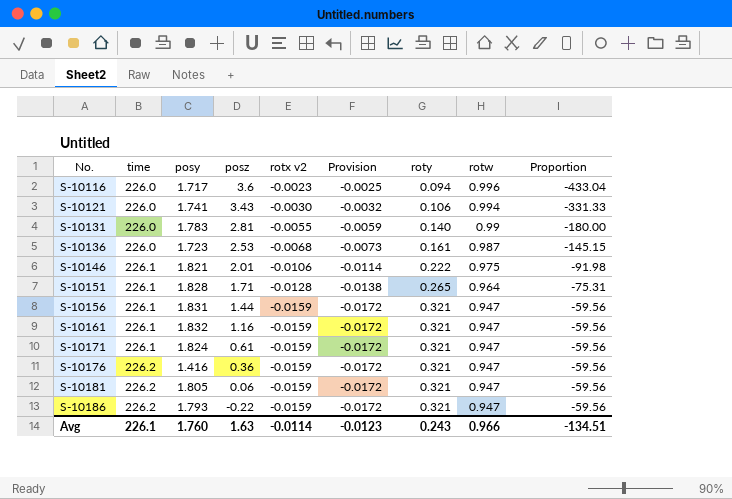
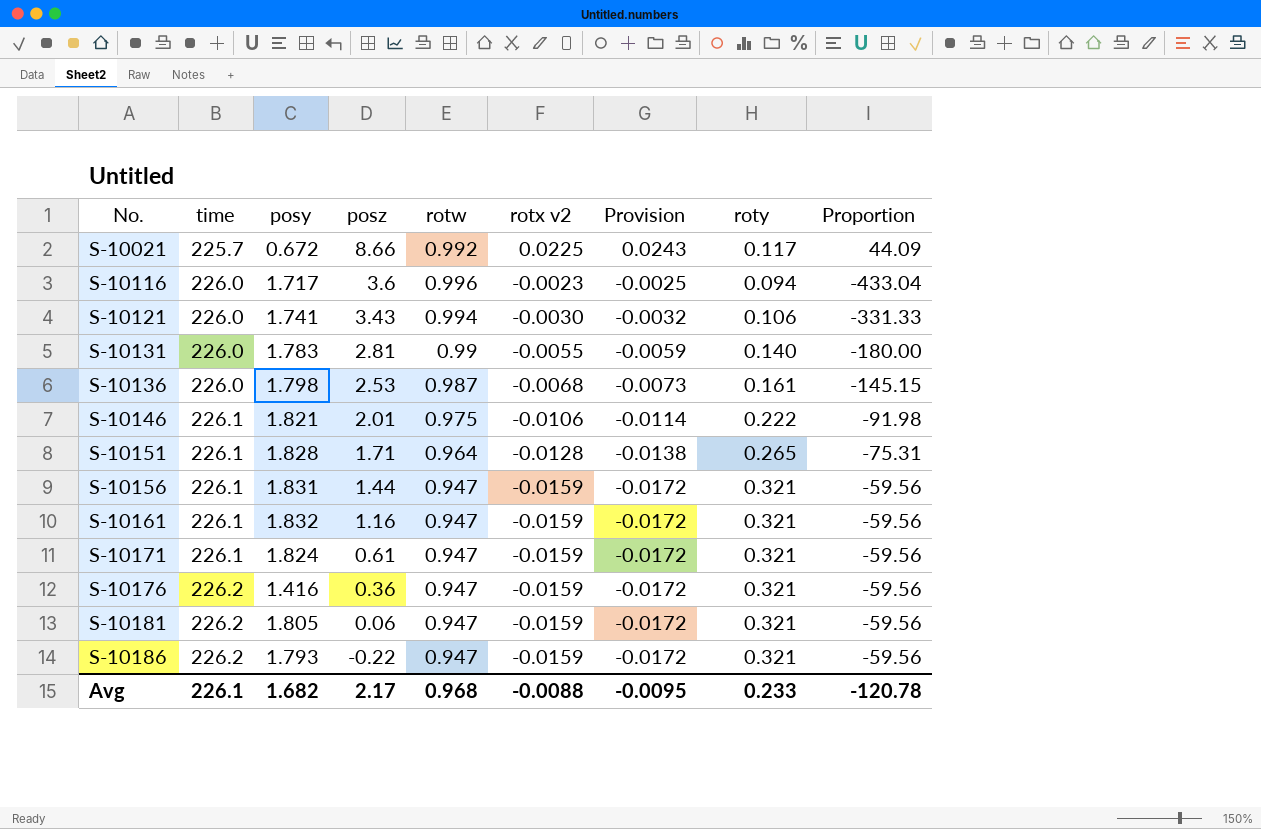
column rotw | position: 8 -> 5
row S-10021: none -> 225.7 | 0.672 | 8.66 | 0.992 | 0.0225 | 0.0243 | 0.117 | 44.09
S-10136 | posy: 1.723 -> 1.798
Avg | posy: 1.760 -> 1.682
Avg | posz: 1.63 -> 2.17
Avg | rotw: 0.966 -> 0.968
Avg | rotx v2: -0.0114 -> -0.0088
Avg | Provision: -0.0123 -> -0.0095
Avg | roty: 0.243 -> 0.233
Avg | Proportion: -134.51 -> -120.78

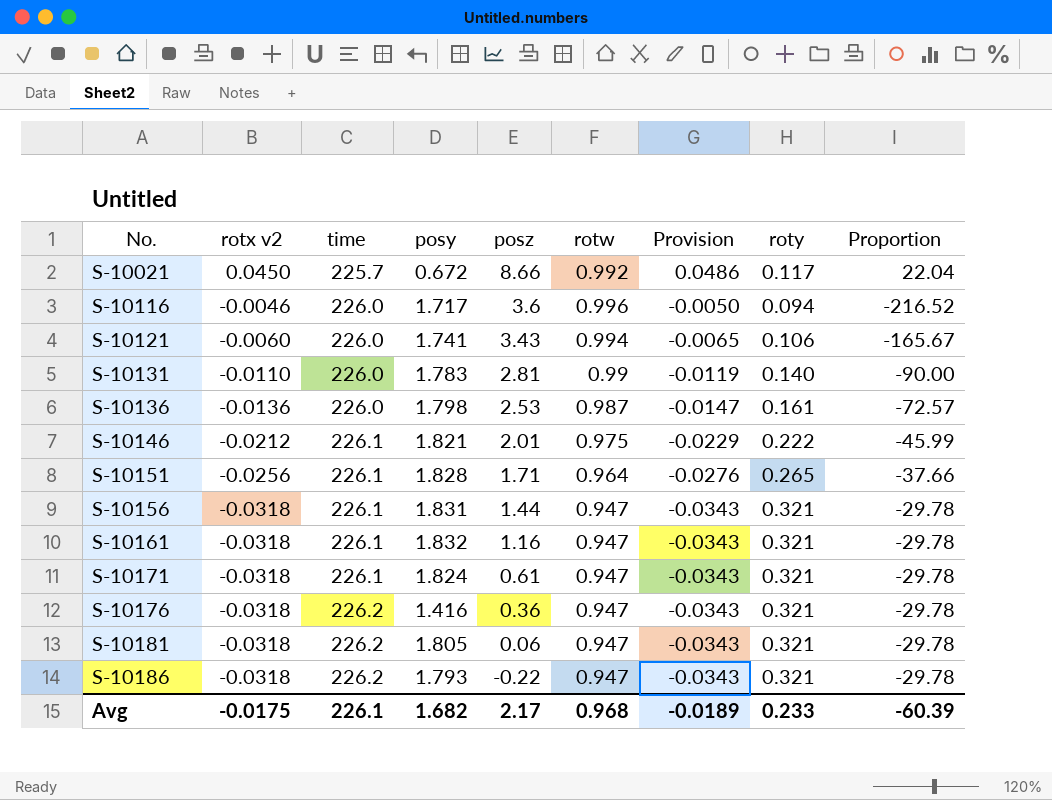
column rotx v2 | position: 6 -> 2
S-10021 | rotx v2: 0.0225 -> 0.0450
S-10021 | Provision: 0.0243 -> 0.0486
S-10021 | Proportion: 44.09 -> 22.04
S-10116 | rotx v2: -0.0023 -> -0.0046
S-10116 | Provision: -0.0025 -> -0.0050
S-10116 | Proportion: -433.04 -> -216.52
S-10121 | rotx v2: -0.0030 -> -0.0060
S-10121 | Provision: -0.0032 -> -0.0065
S-10121 | Proportion: -331.33 -> -165.67
S-10131 | rotx v2: -0.0055 -> -0.0110
S-10131 | Provision: -0.0059 -> -0.0119
S-10131 | Proportion: -180.00 -> -90.00
S-10136 | rotx v2: -0.0068 -> -0.0136
S-10136 | Provision: -0.0073 -> -0.0147
S-10136 | Proportion: -145.15 -> -72.57
S-10146 | rotx v2: -0.0106 -> -0.0212
S-10146 | Provision: -0.0114 -> -0.0229
S-10146 | Proportion: -91.98 -> -45.99
S-10151 | rotx v2: -0.0128 -> -0.0256
S-10151 | Provision: -0.0138 -> -0.0276
S-10151 | Proportion: -75.31 -> -37.66
S-10156 | rotx v2: -0.0159 -> -0.0318
S-10156 | Provision: -0.0172 -> -0.0343
S-10156 | Proportion: -59.56 -> -29.78
S-10161 | rotx v2: -0.0159 -> -0.0318
S-10161 | Provision: -0.0172 -> -0.0343
S-10161 | Proportion: -59.56 -> -29.78
S-10171 | rotx v2: -0.0159 -> -0.0318
S-10171 | Provision: -0.0172 -> -0.0343
S-10171 | Proportion: -59.56 -> -29.78
S-10176 | rotx v2: -0.0159 -> -0.0318
S-10176 | Provision: -0.0172 -> -0.0343
S-10176 | Proportion: -59.56 -> -29.78
S-10181 | rotx v2: -0.0159 -> -0.0318
S-10181 | Provision: -0.0172 -> -0.0343
S-10181 | Proportion: -59.56 -> -29.78
S-10186 | rotx v2: -0.0159 -> -0.0318
S-10186 | Provision: -0.0172 -> -0.0343
S-10186 | Proportion: -59.56 -> -29.78
Avg | rotx v2: -0.0088 -> -0.0175
Avg | Provision: -0.0095 -> -0.0189
Avg | Proportion: -120.78 -> -60.39

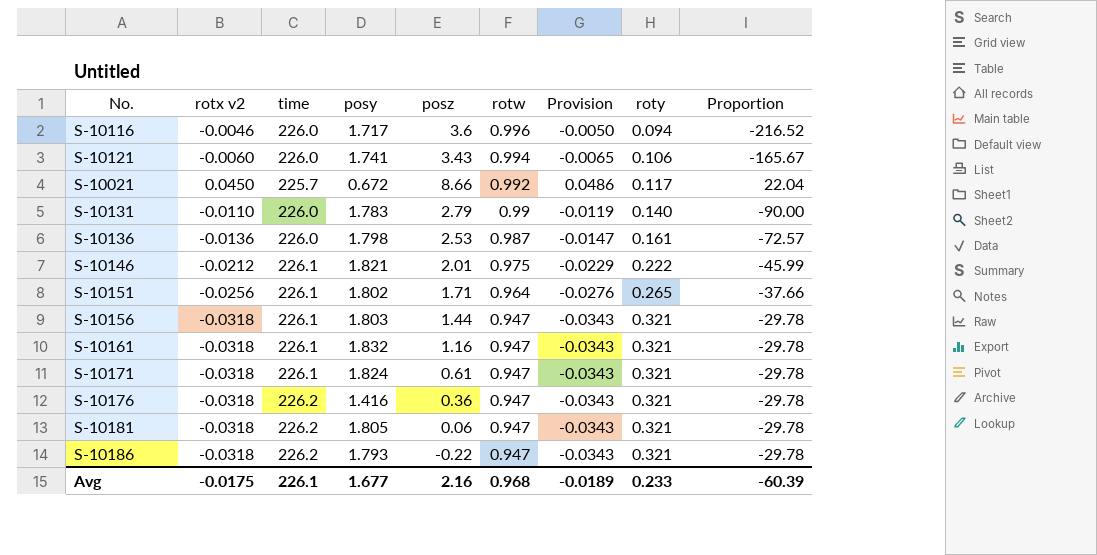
row order: No. ascending -> rotw descending
S-10131 | posz: 2.81 -> 2.79
S-10151 | posy: 1.828 -> 1.802
S-10156 | posy: 1.831 -> 1.803
Avg | posy: 1.682 -> 1.677
Avg | posz: 2.17 -> 2.16

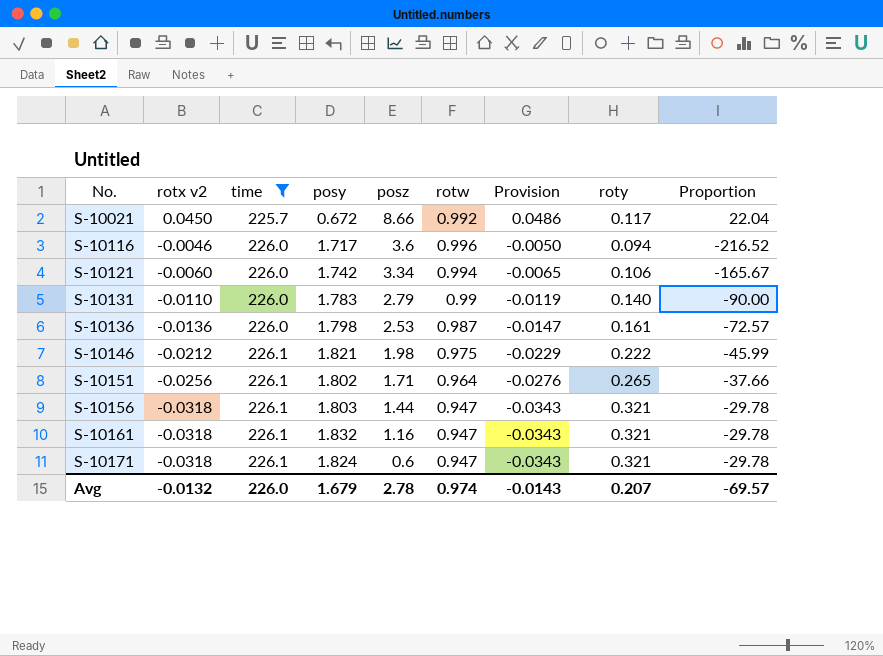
filter: none -> time != 226.2
row order: rotw descending -> No. ascending
S-10121 | posy: 1.741 -> 1.742
S-10121 | posz: 3.43 -> 3.34
S-10146 | posz: 2.01 -> 1.98
S-10171 | posz: 0.61 -> 0.6
Avg | rotx v2: -0.0175 -> -0.0132
Avg | time: 226.1 -> 226.0
Avg | posy: 1.677 -> 1.679
Avg | posz: 2.16 -> 2.78
Avg | rotw: 0.968 -> 0.974
Avg | Provision: -0.0189 -> -0.0143
Avg | roty: 0.233 -> 0.207
Avg | Proportion: -60.39 -> -69.57

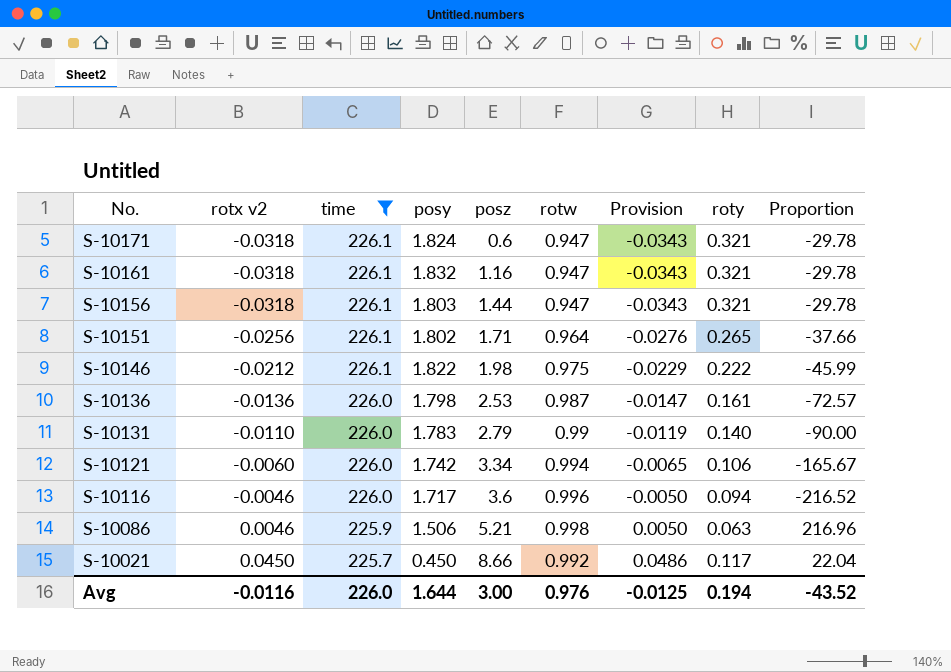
row order: No. ascending -> No. descending
S-10146 | posy: 1.821 -> 1.822
row S-10086: none -> 0.0046 | 225.9 | 1.506 | 5.21 | 0.998 | 0.0050 | 0.063 | 216.96
S-10021 | posy: 0.672 -> 0.450
Avg | rotx v2: -0.0132 -> -0.0116
Avg | posy: 1.679 -> 1.644
Avg | posz: 2.78 -> 3.00
Avg | rotw: 0.974 -> 0.976
Avg | Provision: -0.0143 -> -0.0125
Avg | roty: 0.207 -> 0.194
Avg | Proportion: -69.57 -> -43.52

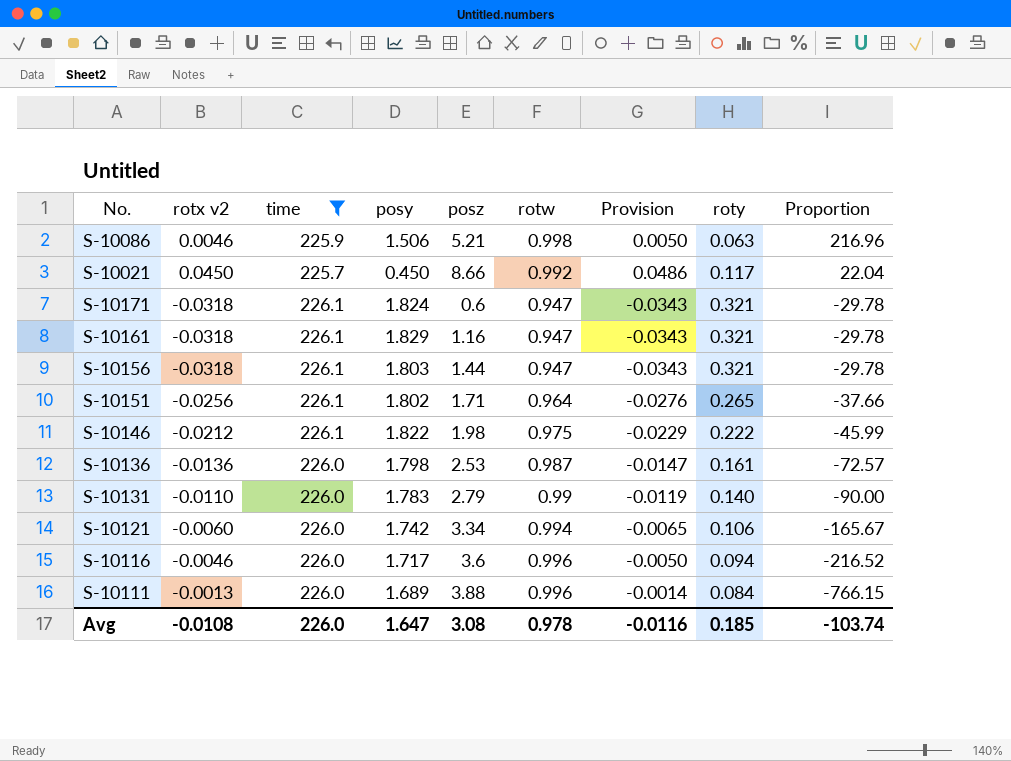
row order: No. descending -> Proportion descending
S-10161 | posy: 1.832 -> 1.829
row S-10111: none -> -0.0013 | 226.0 | 1.689 | 3.88 | 0.996 | -0.0014 | 0.084 | -766.15
Avg | rotx v2: -0.0116 -> -0.0108
Avg | posy: 1.644 -> 1.647
Avg | posz: 3.00 -> 3.08
Avg | rotw: 0.976 -> 0.978
Avg | Provision: -0.0125 -> -0.0116
Avg | roty: 0.194 -> 0.185
Avg | Proportion: -43.52 -> -103.74

